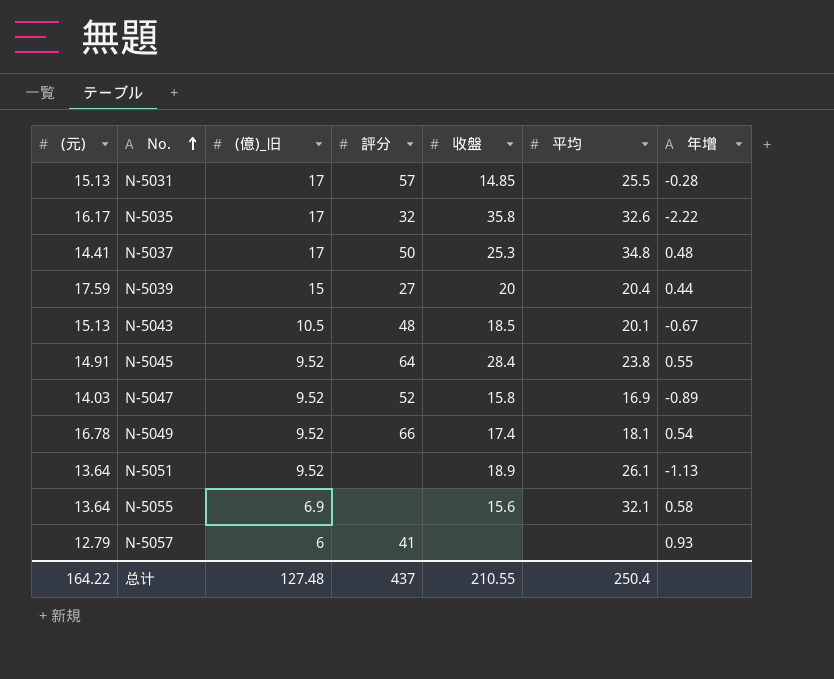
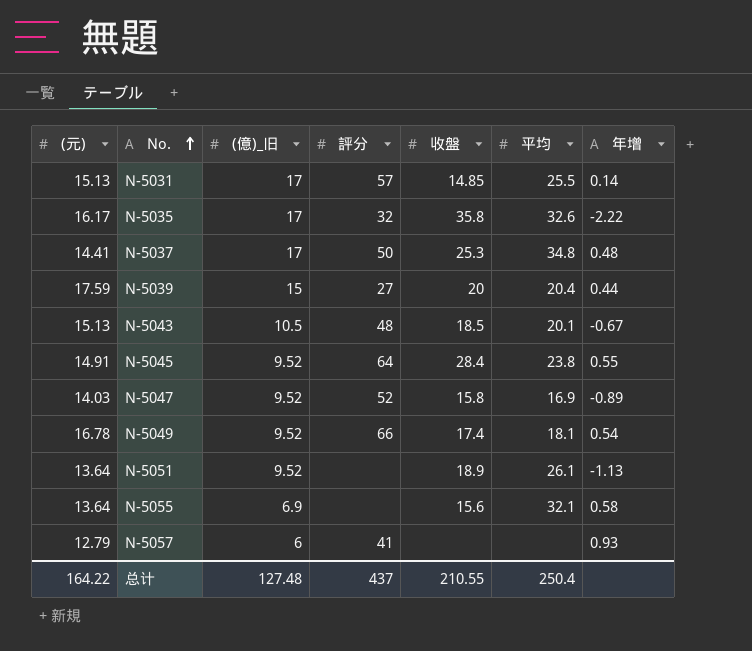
N-5031 | 年增: -0.28 -> 0.14

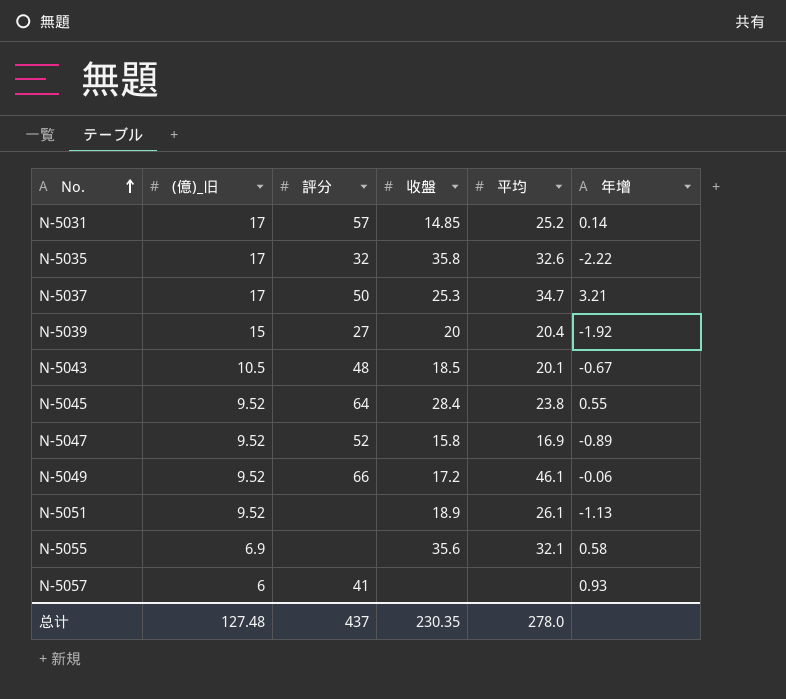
column (元) | position: 1 -> none
N-5031 | 平均: 25.5 -> 25.2
N-5037 | 平均: 34.8 -> 34.7
N-5037 | 年增: 0.48 -> 3.21
N-5039 | 年增: 0.44 -> -1.92
N-5049 | 收盤: 17.4 -> 17.2
N-5049 | 平均: 18.1 -> 46.1
N-5049 | 年增: 0.54 -> -0.06
N-5055 | 收盤: 15.6 -> 35.6
总计 | 收盤: 210.55 -> 230.35
总计 | 平均: 250.4 -> 278.0

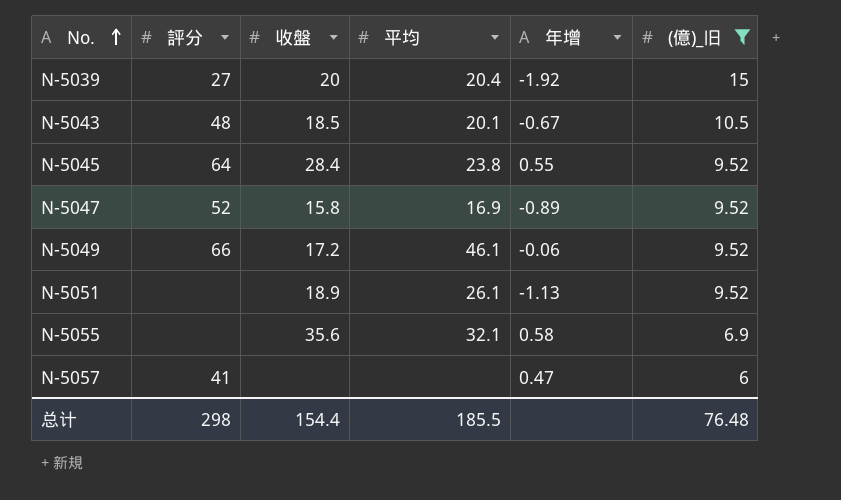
filter: none -> (億)_旧 != 17
column (億)_旧 | position: 2 -> 6
N-5057 | 年增: 0.93 -> 0.47
总计 | 評分: 437 -> 298
总计 | 收盤: 230.35 -> 154.4
总计 | 平均: 278.0 -> 185.5
总计 | (億)_旧: 127.48 -> 76.48

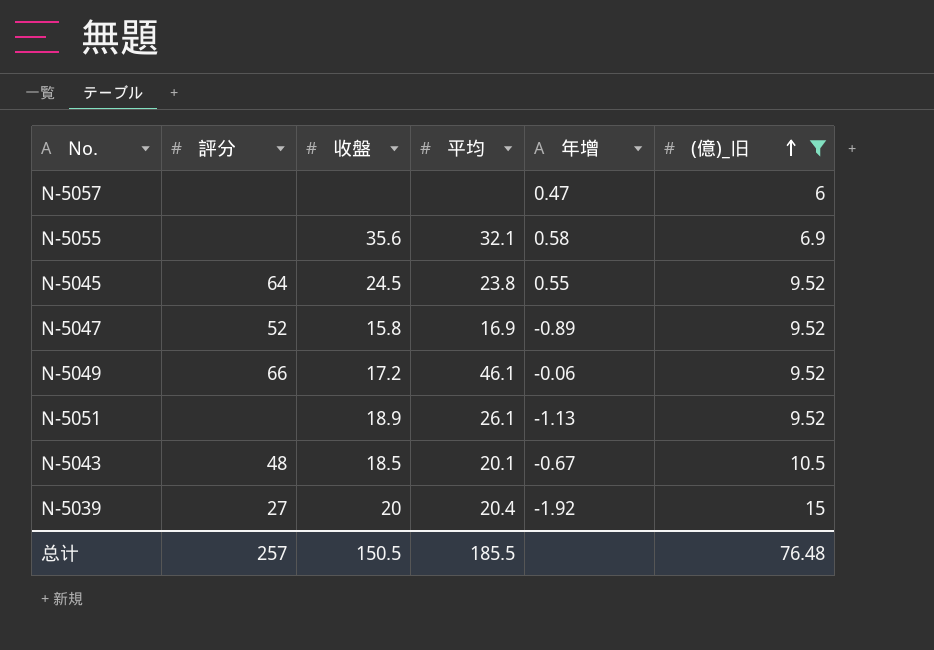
row order: No. ascending -> (億)_旧 ascending
N-5057 | 評分: 41 -> none
N-5045 | 收盤: 28.4 -> 24.5
总计 | 評分: 298 -> 257
总计 | 收盤: 154.4 -> 150.5

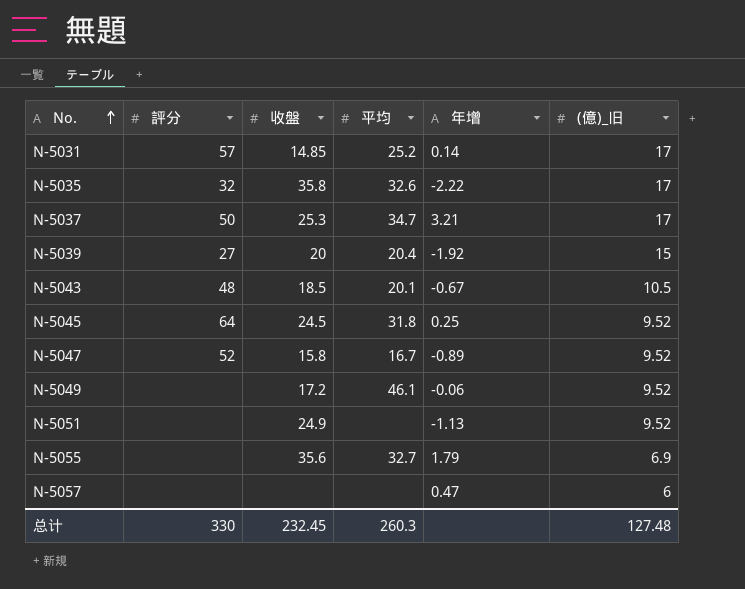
filter: (億)_旧 != 17 -> none
row order: (億)_旧 ascending -> No. ascending
N-5045 | 平均: 23.8 -> 31.8
N-5045 | 年增: 0.55 -> 0.25
N-5047 | 平均: 16.9 -> 16.7
N-5049 | 評分: 66 -> none
N-5051 | 收盤: 18.9 -> 24.9
N-5051 | 平均: 26.1 -> none
N-5055 | 平均: 32.1 -> 32.7
N-5055 | 年增: 0.58 -> 1.79
总计 | 評分: 257 -> 330
总计 | 收盤: 150.5 -> 232.45
总计 | 平均: 185.5 -> 260.3
总计 | (億)_旧: 76.48 -> 127.48

